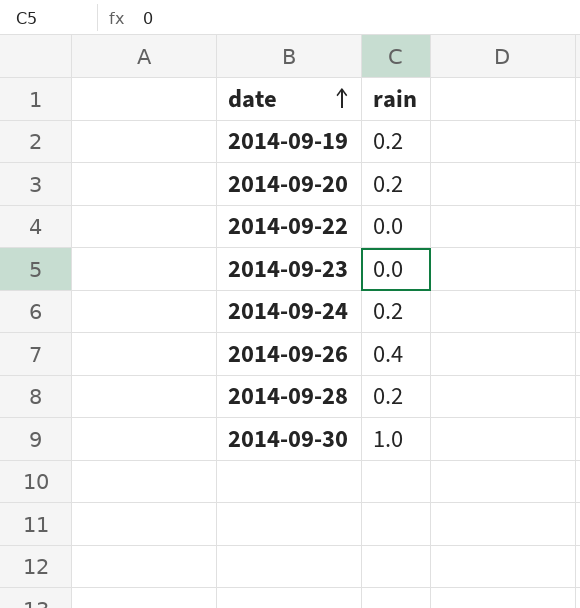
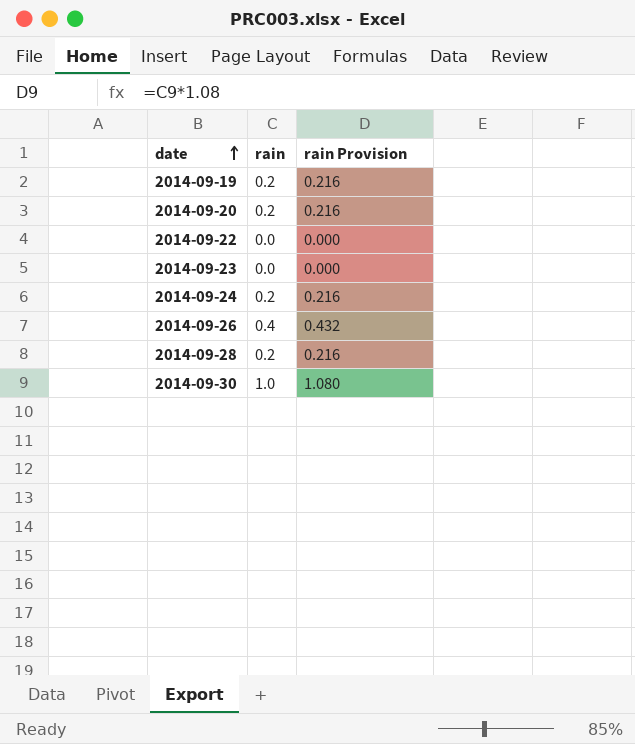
column rain Provision | formula: none -> [rain] * 1.08

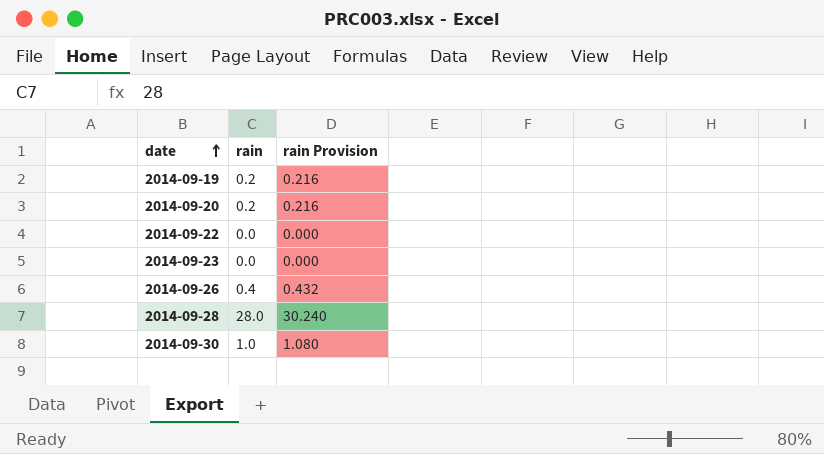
row 2014-09-24: 0.2 | 0.216 -> none
2014-09-28 | rain: 0.2 -> 28.0
2014-09-28 | rain Provision: 0.216 -> 30.240

